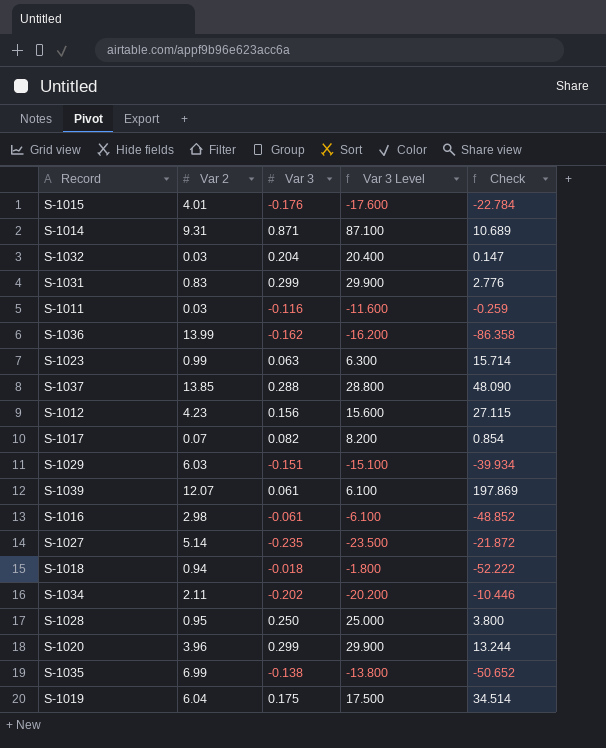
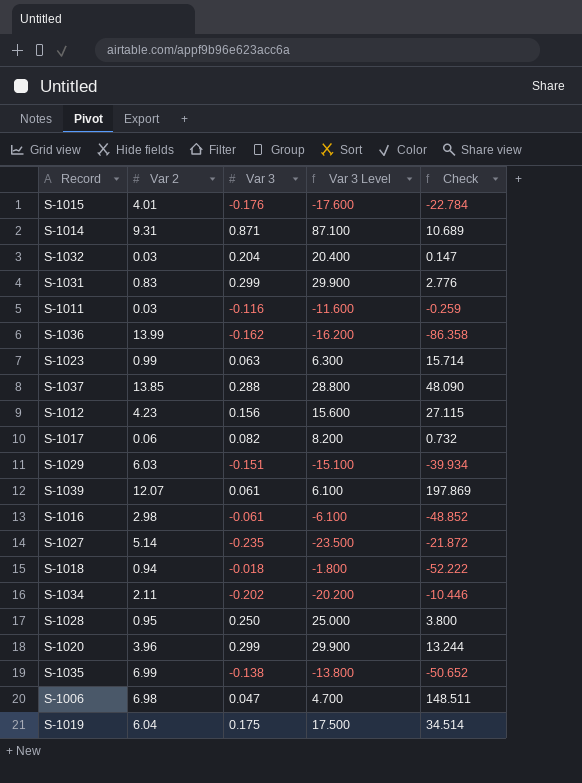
S-1017 | Var 2: 0.07 -> 0.06
S-1017 | Check: 0.854 -> 0.732
row S-1006: none -> 6.98 | 0.047 | 4.700 | 148.511

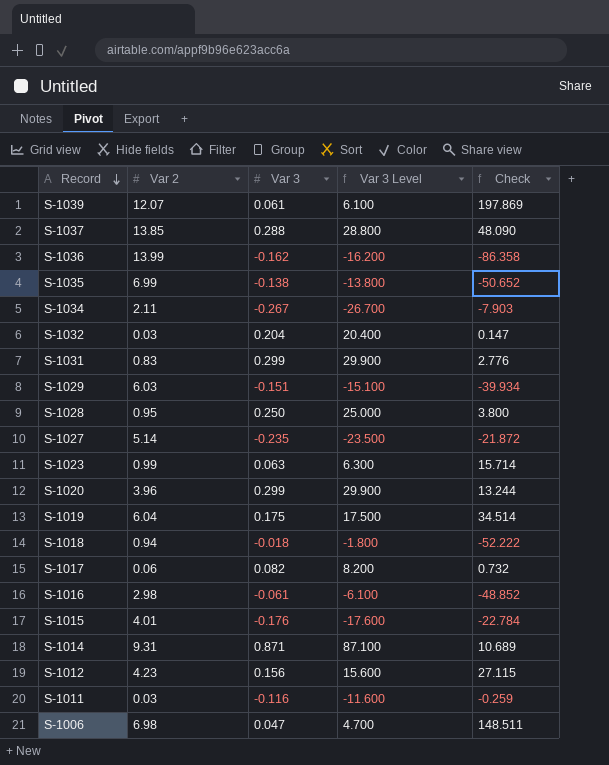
row order: none -> Record descending
S-1034 | Var 3: -0.202 -> -0.267
S-1034 | Var 3 Level: -20.200 -> -26.700
S-1034 | Check: -10.446 -> -7.903

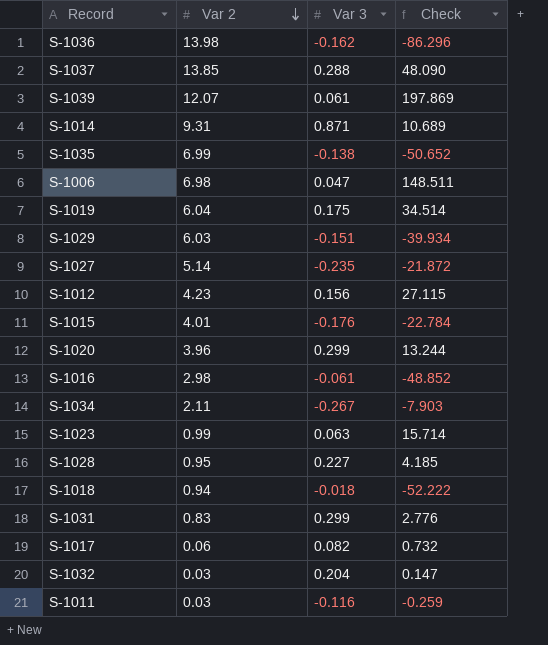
row order: Record descending -> Var 2 descending
column Var 3 Level | formula: [Var 3] * 100 -> none
S-1036 | Var 2: 13.99 -> 13.98
S-1036 | Check: -86.358 -> -86.296
S-1028 | Var 3: 0.250 -> 0.227
S-1028 | Check: 3.800 -> 4.185

